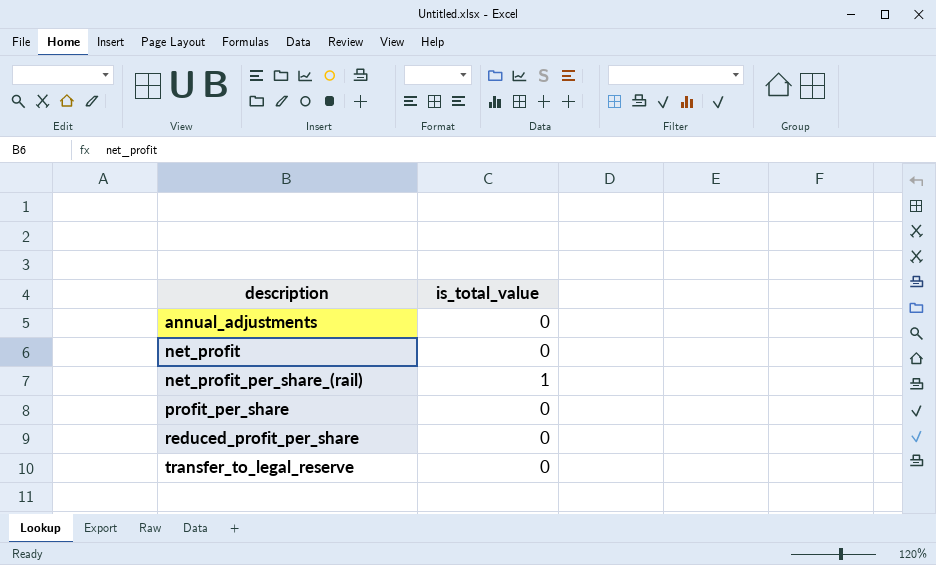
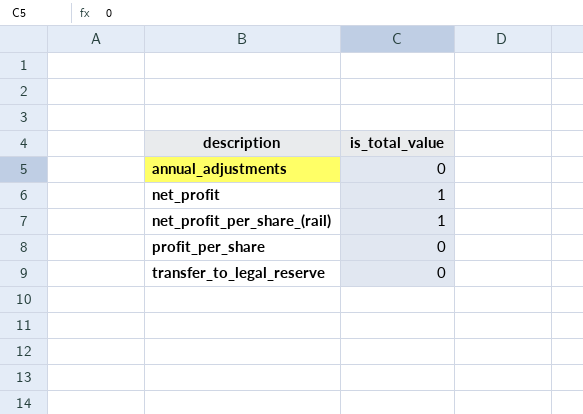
row reduced_profit_per_share: 0 -> none
net_profit | is_total_value: 0 -> 1

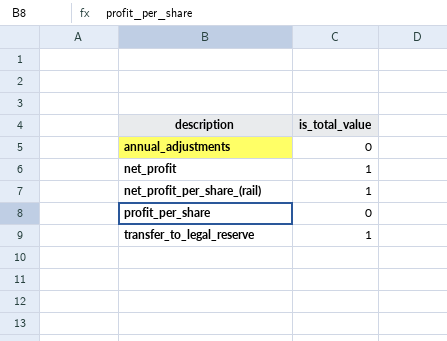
transfer_to_legal_reserve | is_total_value: 0 -> 1

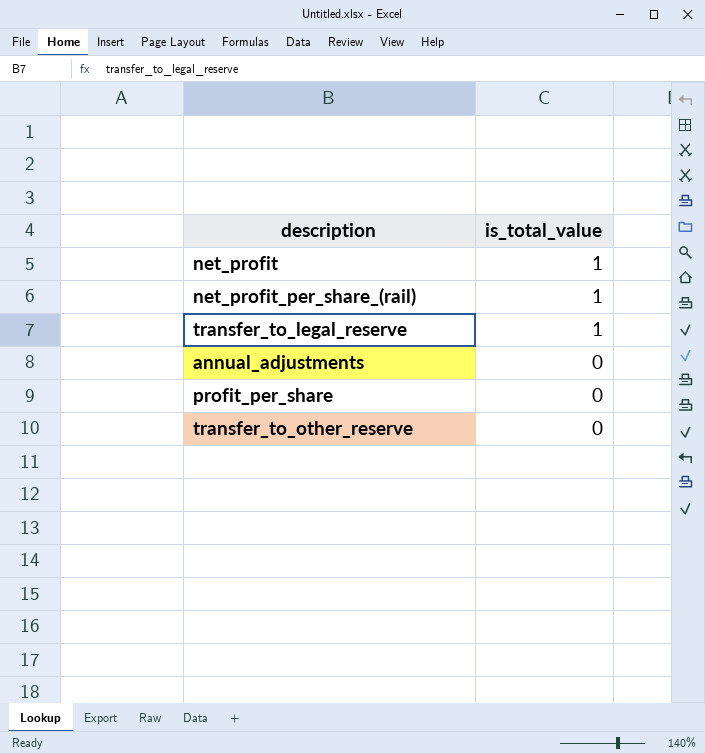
row order: description ascending -> is_total_value descending
row transfer_to_other_reserve: none -> 0

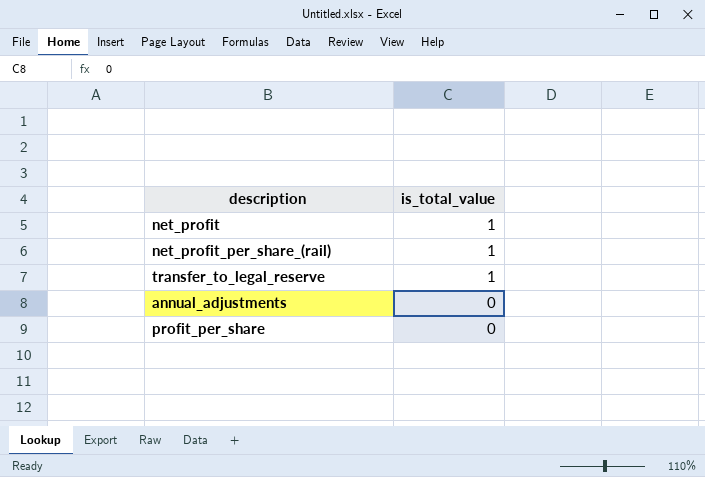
row transfer_to_other_reserve: 0 -> none

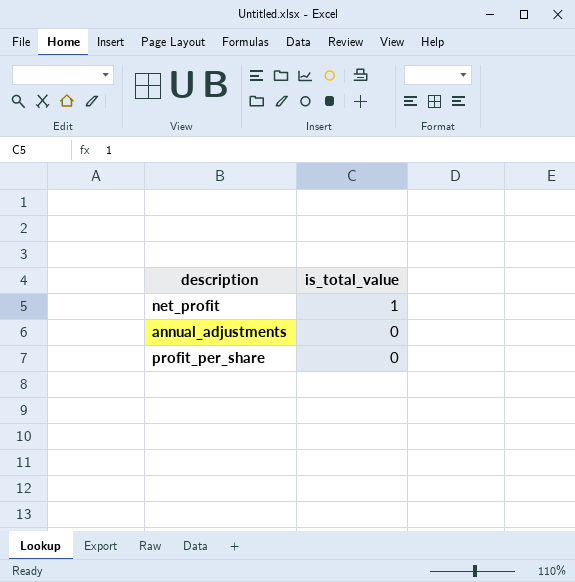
row net_profit_per_share_(rail): 1 -> none
row transfer_to_legal_reserve: 1 -> none

